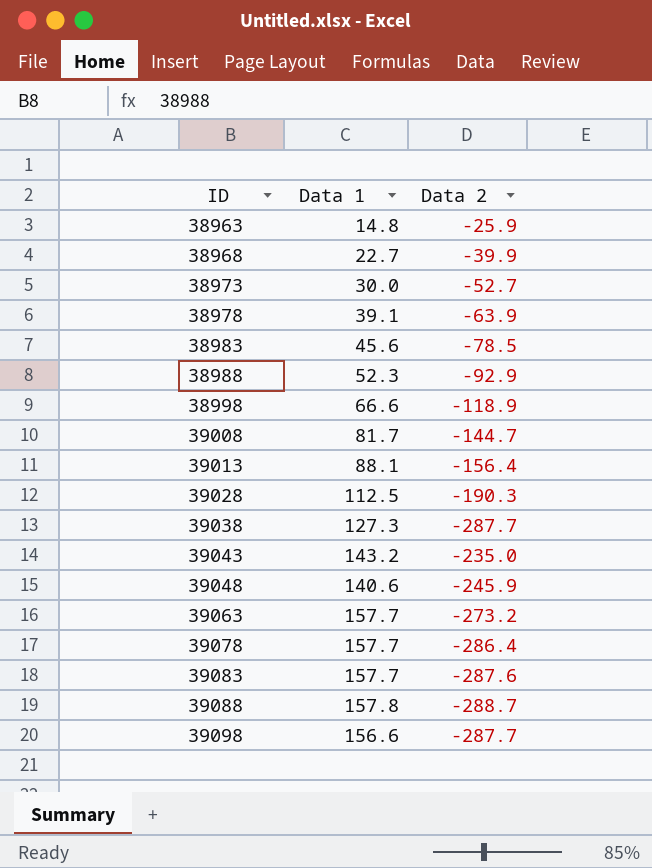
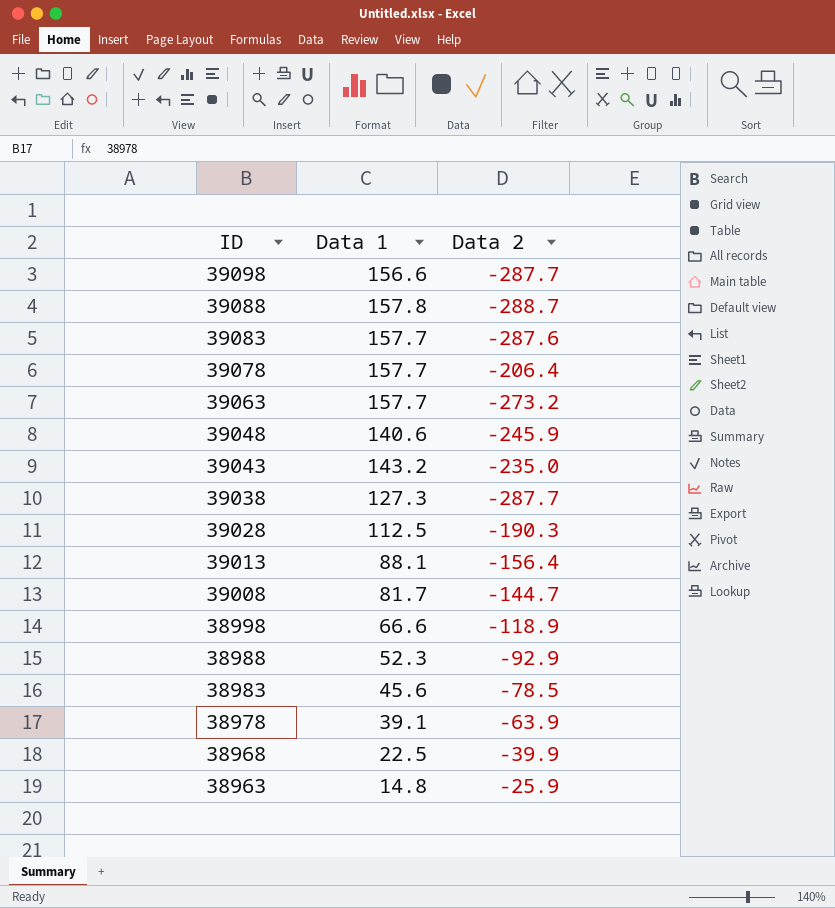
row order: ID ascending -> ID descending
row 38973: 30.0 | -52.7 -> none
39078 | Data 2: -286.4 -> -206.4
38968 | Data 1: 22.7 -> 22.5

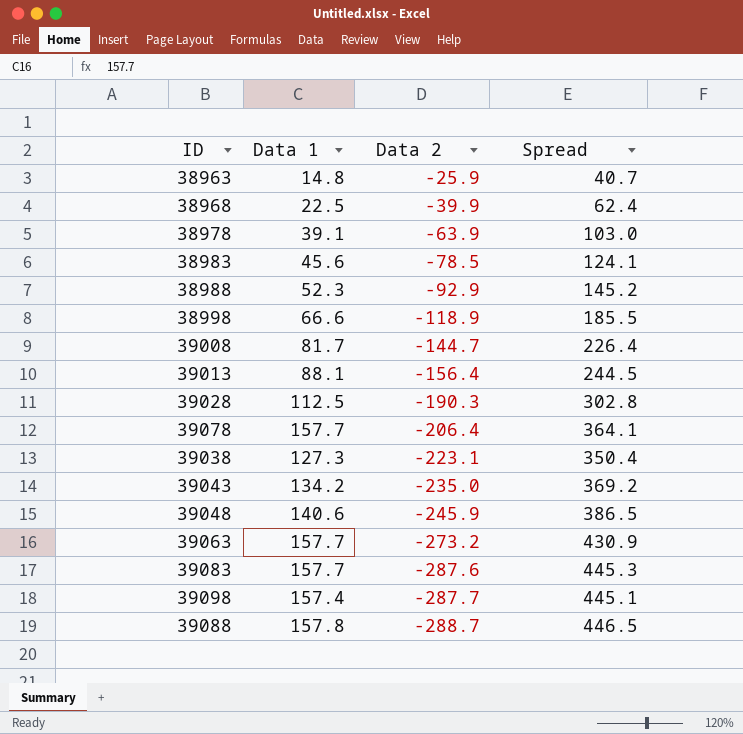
row order: ID descending -> Data 2 descending
column Spread | formula: none -> [Data 1] - [Data 2]
39038 | Data 2: -287.7 -> -223.1
39043 | Data 1: 143.2 -> 134.2
39098 | Data 1: 156.6 -> 157.4

